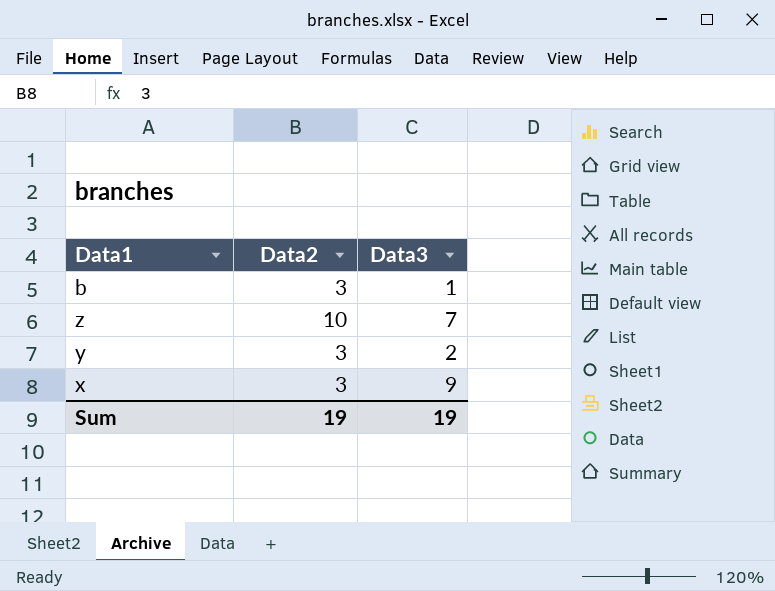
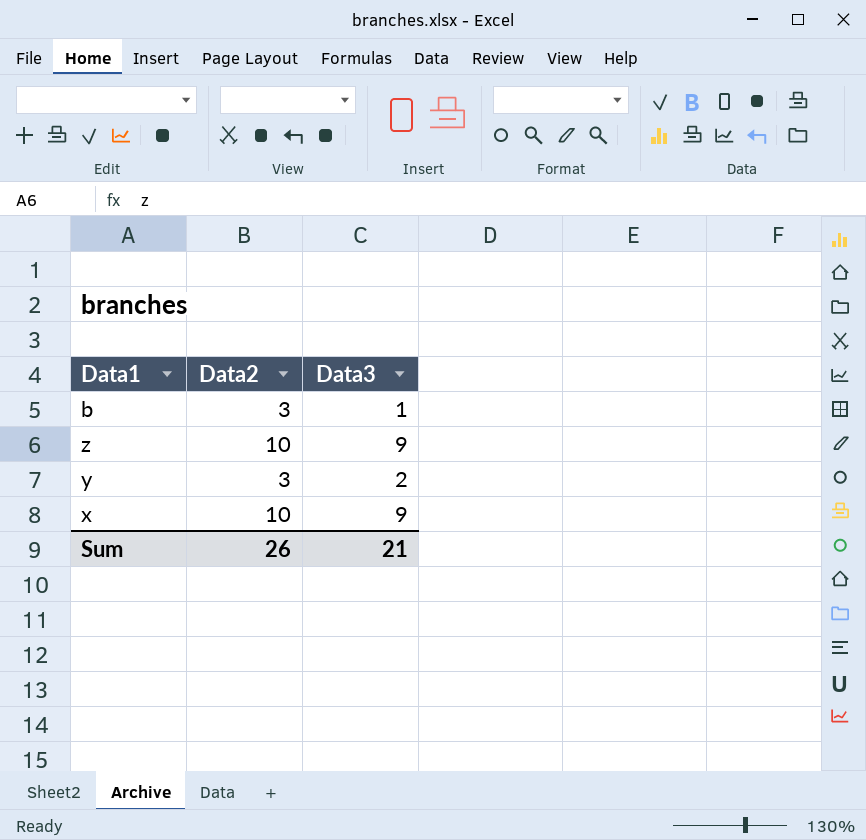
z | Data3: 7 -> 9
x | Data2: 3 -> 10
Sum | Data2: 19 -> 26
Sum | Data3: 19 -> 21

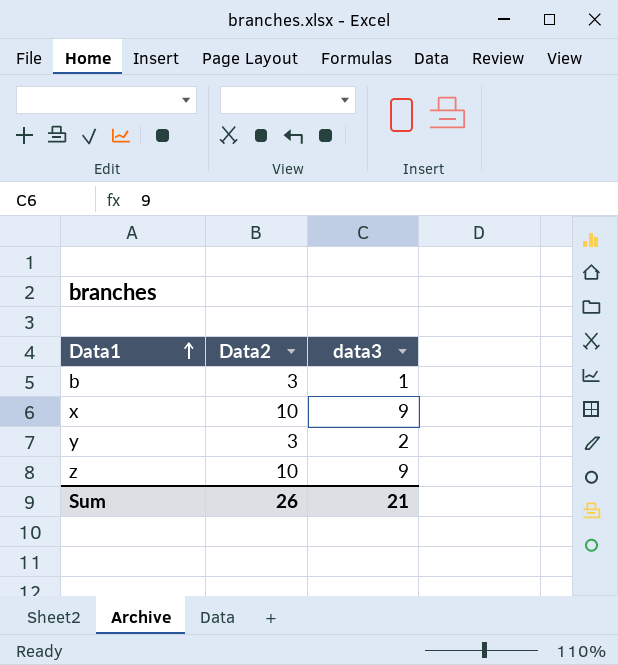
row order: none -> Data1 ascending
column name: Data3 -> data3

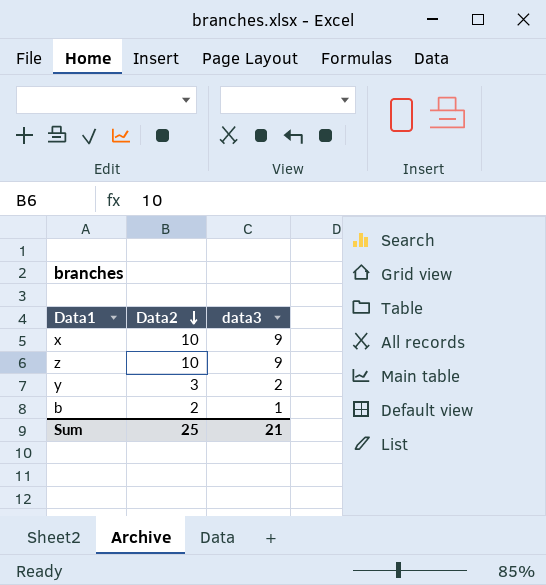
row order: Data1 ascending -> Data2 descending
b | Data2: 3 -> 2
Sum | Data2: 26 -> 25

